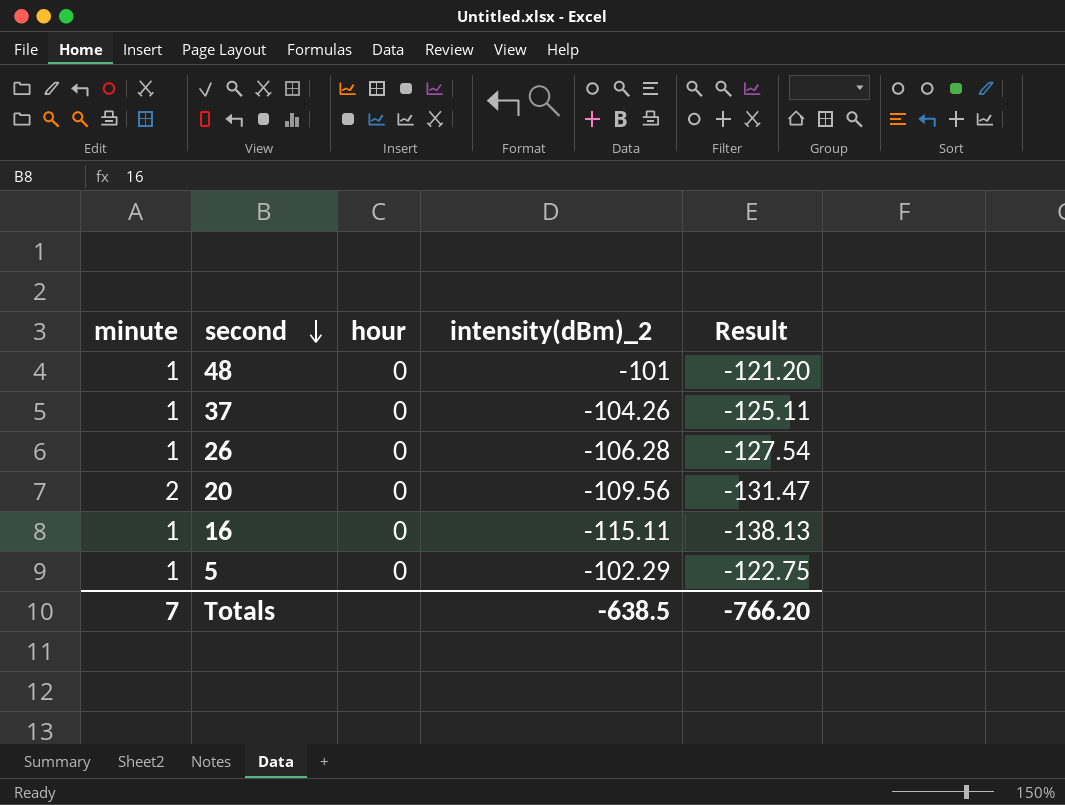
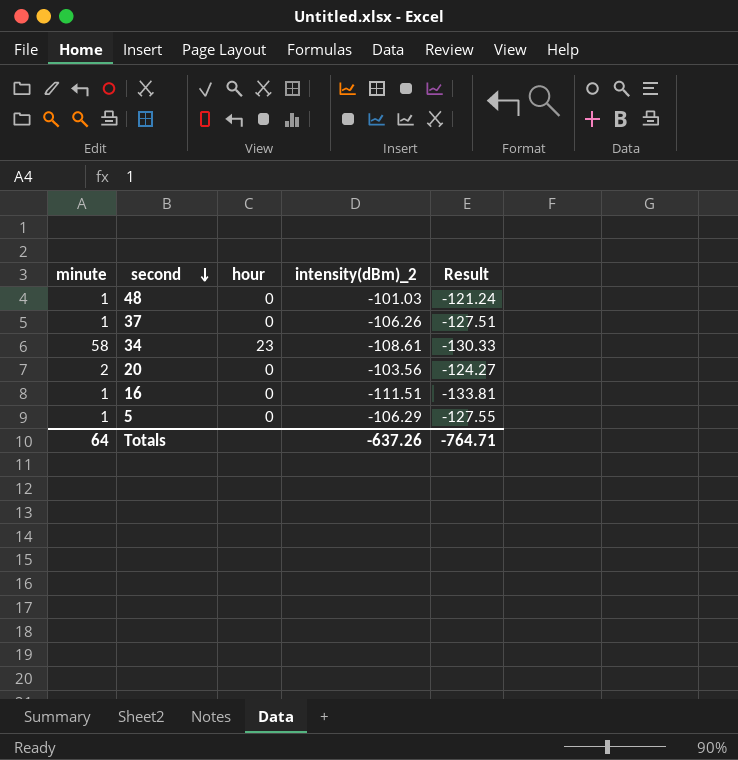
row 26: 1 | 0 | -106.28 | -127.54 -> none
48 | intensity(dBm)_2: -101 -> -101.03
48 | Result: -121.20 -> -121.24
37 | intensity(dBm)_2: -104.26 -> -106.26
37 | Result: -125.11 -> -127.51
row 34: none -> 58 | 23 | -108.61 | -130.33
20 | intensity(dBm)_2: -109.56 -> -103.56
20 | Result: -131.47 -> -124.27
16 | intensity(dBm)_2: -115.11 -> -111.51
16 | Result: -138.13 -> -133.81
5 | intensity(dBm)_2: -102.29 -> -106.29
5 | Result: -122.75 -> -127.55
Totals | minute: 7 -> 64
Totals | intensity(dBm)_2: -638.5 -> -637.26
Totals | Result: -766.20 -> -764.71

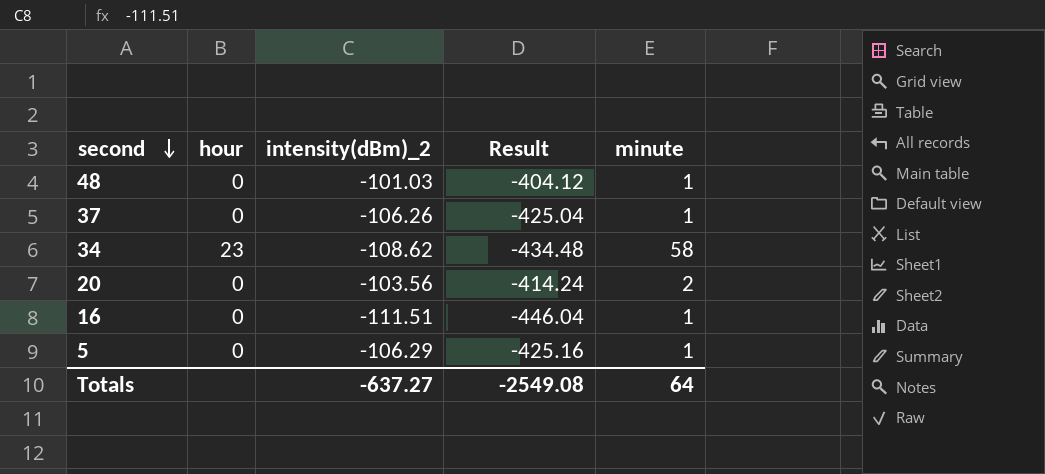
column Result | formula: [intensity(dBm)_2] * 1.2 -> [intensity(dBm)_2] * 4
column minute | position: 1 -> 5
34 | intensity(dBm)_2: -108.61 -> -108.62
Totals | intensity(dBm)_2: -637.26 -> -637.27
Totals | Result: -764.71 -> -2549.08

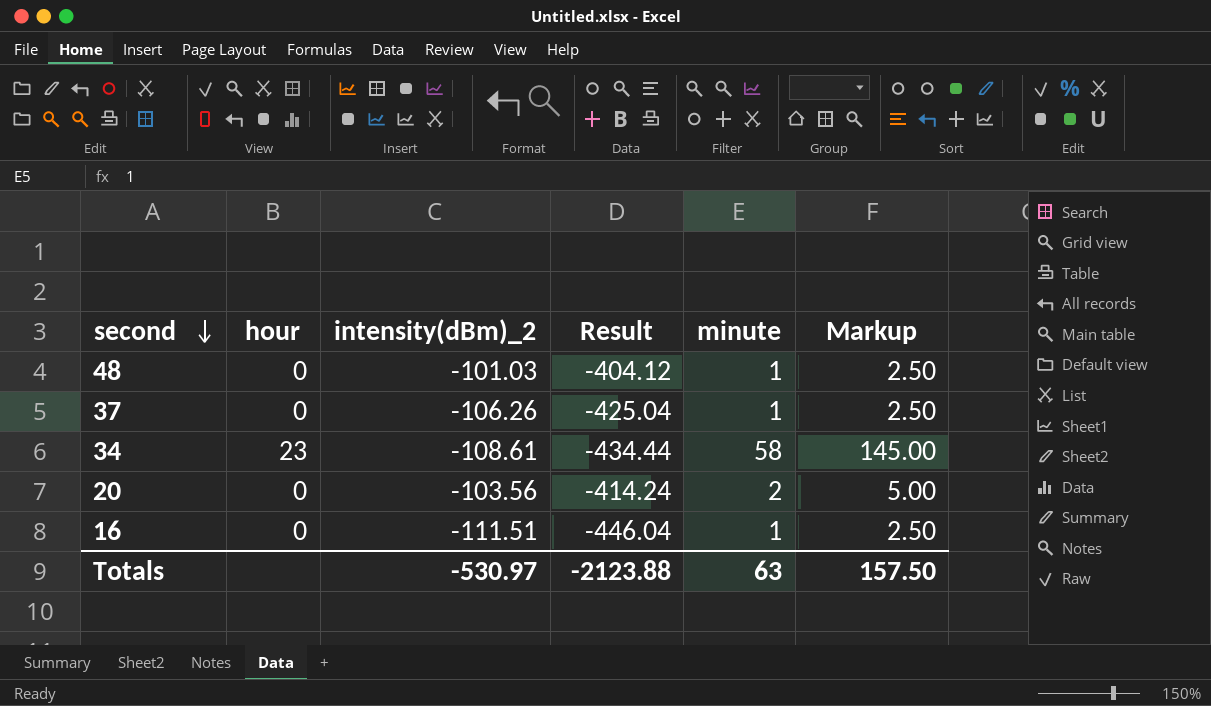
column Markup | formula: none -> [minute] * 2.5
row 5: 0 | -106.29 | -425.16 | 1 -> none
34 | intensity(dBm)_2: -108.62 -> -108.61
34 | Result: -434.48 -> -434.44
Totals | intensity(dBm)_2: -637.27 -> -530.97
Totals | Result: -2549.08 -> -2123.88
Totals | minute: 64 -> 63

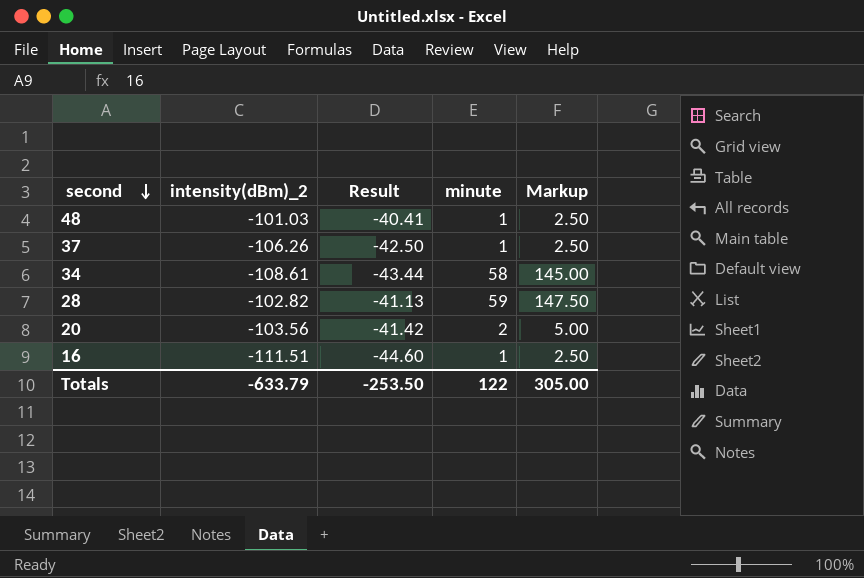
column hour | position: 2 -> none
column Result | formula: [intensity(dBm)_2] * 4 -> [intensity(dBm)_2] * 0.4
row 28: none -> -102.82 | -41.13 | 59 | 147.50
Totals | intensity(dBm)_2: -530.97 -> -633.79
Totals | Result: -2123.88 -> -253.50
Totals | minute: 63 -> 122
Totals | Markup: 157.50 -> 305.00

